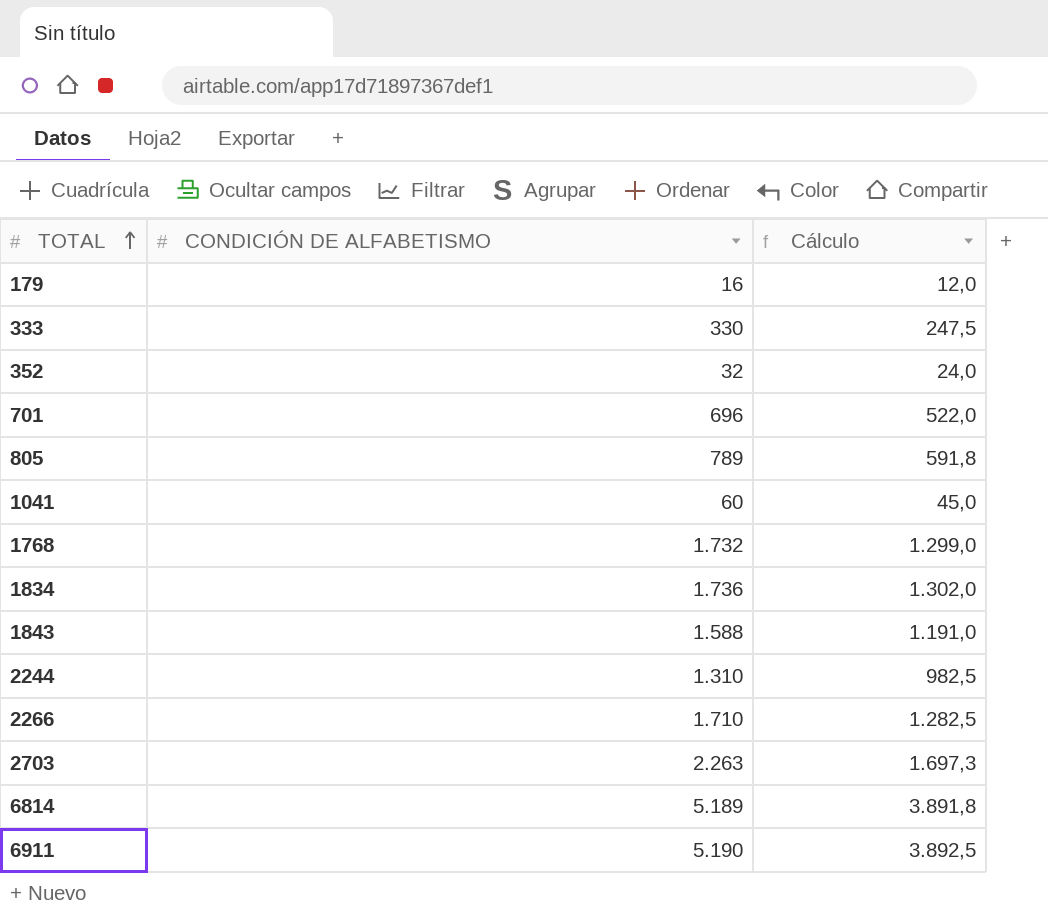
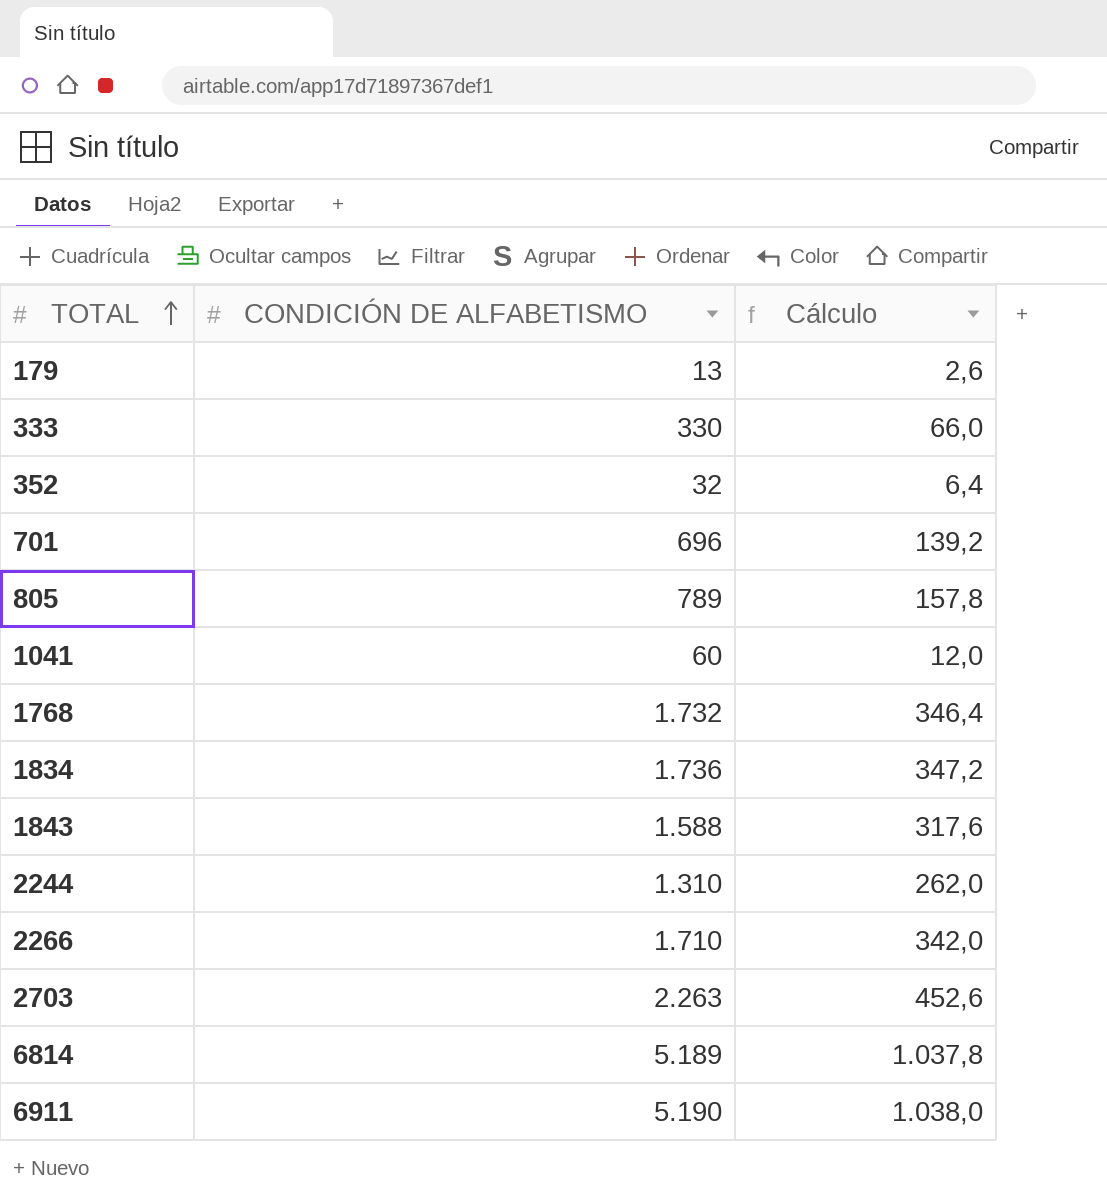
column Cálculo | formula: [CONDICIÓN DE ALFABETISMO] * 0,75 -> [CONDICIÓN DE ALFABETISMO] * 0,2
179 | CONDICIÓN DE ALFABETISMO: 16 -> 13

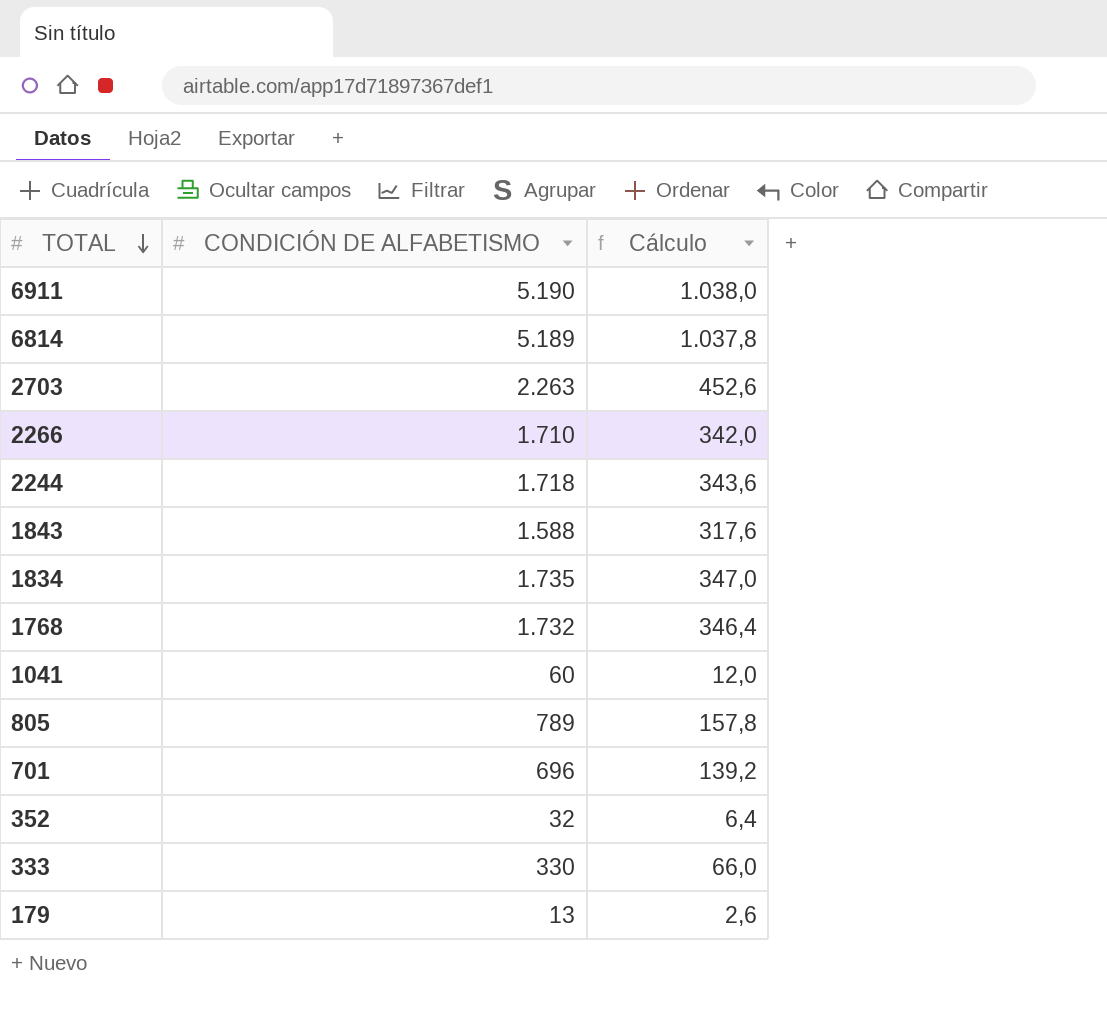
row order: TOTAL ascending -> TOTAL descending
2244 | CONDICIÓN DE ALFABETISMO: 1.310 -> 1.718
2244 | Cálculo: 262,0 -> 343,6
1834 | CONDICIÓN DE ALFABETISMO: 1.736 -> 1.735
1834 | Cálculo: 347,2 -> 347,0

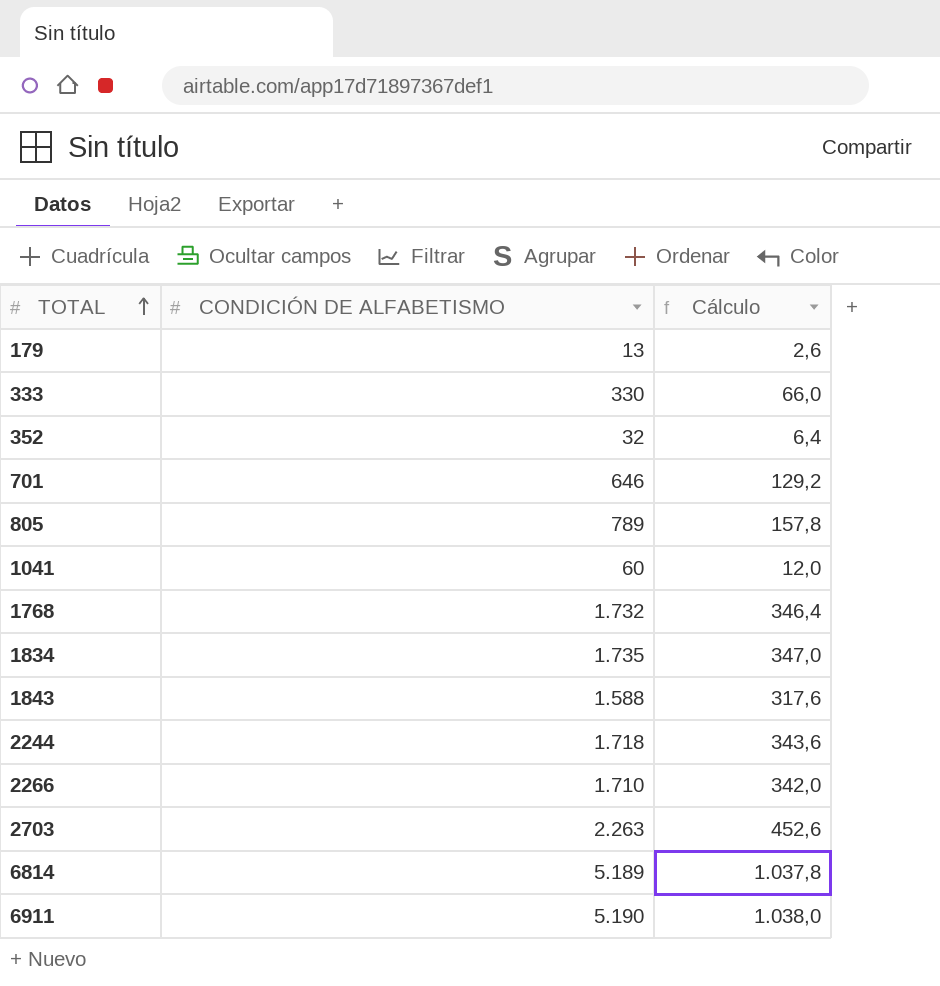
row order: TOTAL descending -> TOTAL ascending
701 | CONDICIÓN DE ALFABETISMO: 696 -> 646
701 | Cálculo: 139,2 -> 129,2

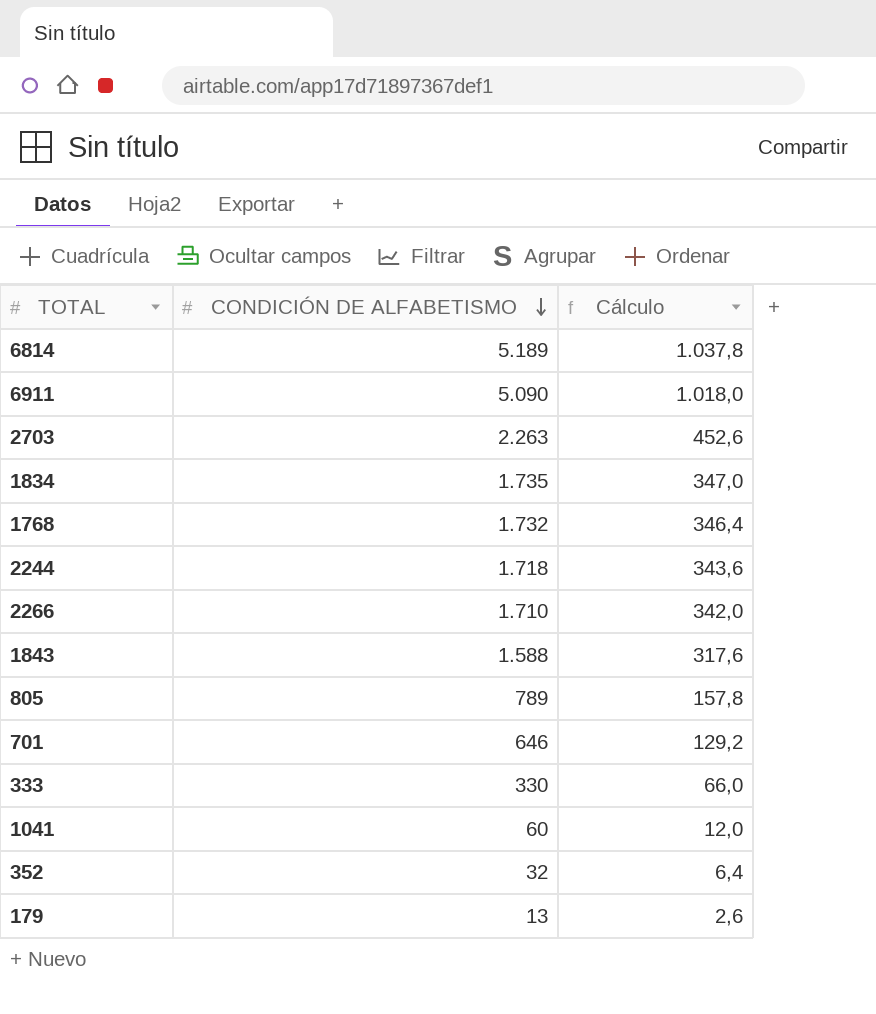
row order: TOTAL ascending -> CONDICIÓN DE ALFABETISMO descending
6911 | CONDICIÓN DE ALFABETISMO: 5.190 -> 5.090
6911 | Cálculo: 1.038,0 -> 1.018,0

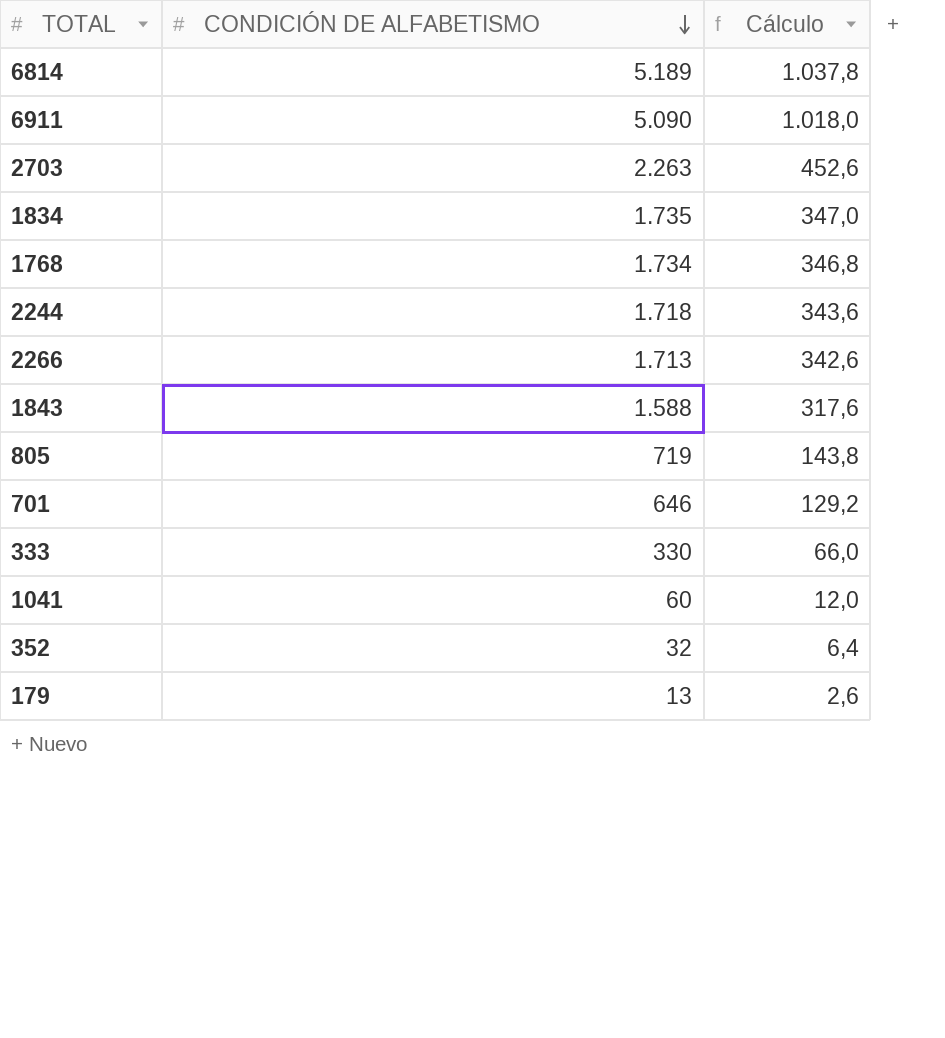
1768 | CONDICIÓN DE ALFABETISMO: 1.732 -> 1.734
1768 | Cálculo: 346,4 -> 346,8
2266 | CONDICIÓN DE ALFABETISMO: 1.710 -> 1.713
2266 | Cálculo: 342,0 -> 342,6
805 | CONDICIÓN DE ALFABETISMO: 789 -> 719
805 | Cálculo: 157,8 -> 143,8

